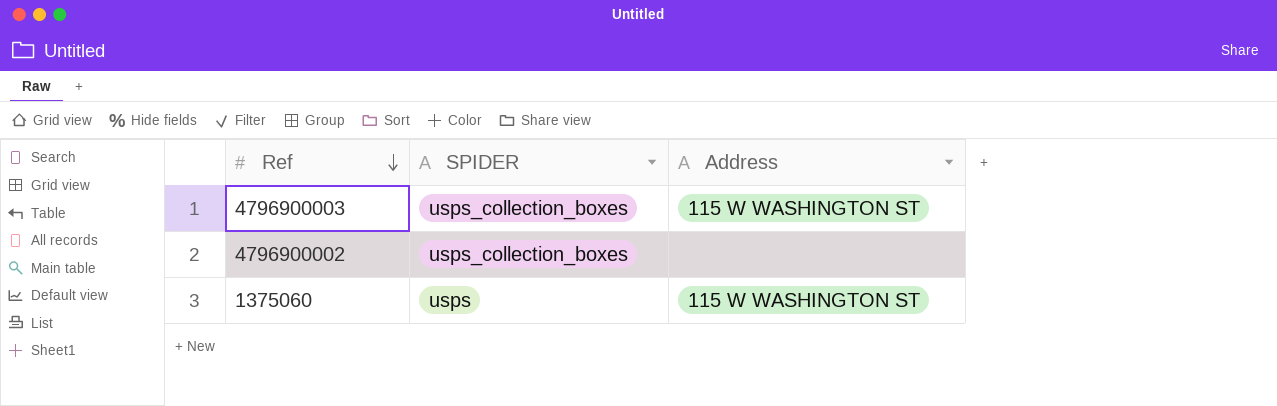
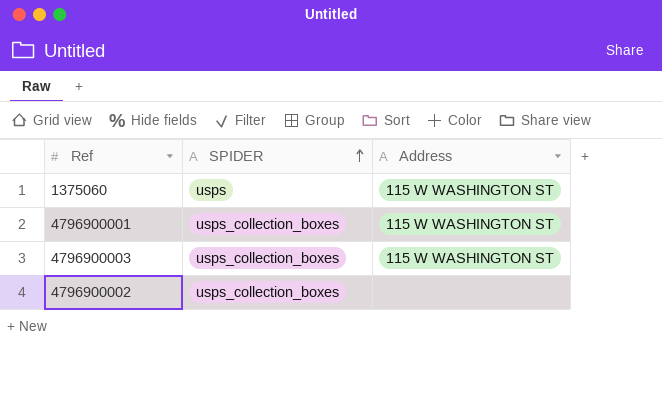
row order: Ref descending -> SPIDER ascending
row 4796900001: none -> usps_collection_boxes | 115 W WASHINGTON ST

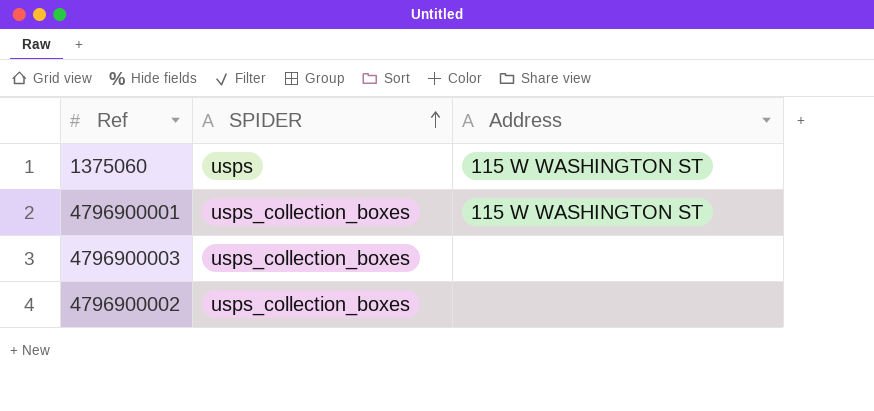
4796900003 | Address: 115 W WASHINGTON ST -> none

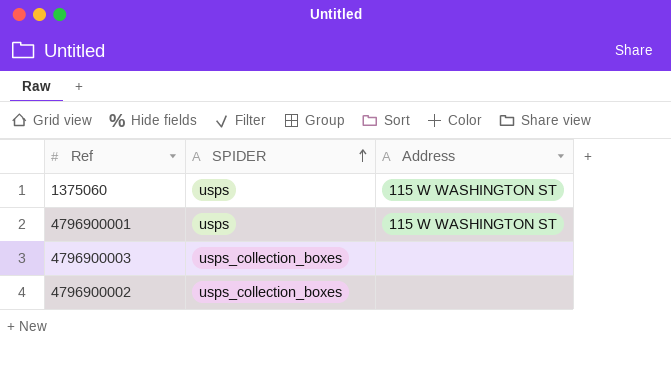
4796900001 | SPIDER: usps_collection_boxes -> usps

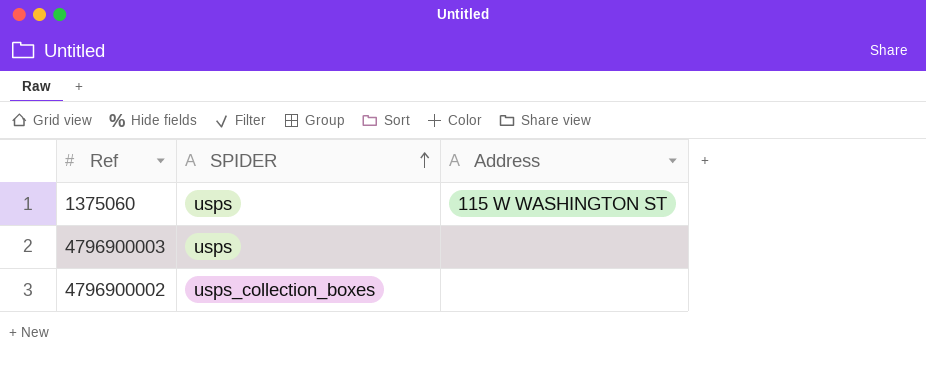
row 4796900001: usps | 115 W WASHINGTON ST -> none
4796900003 | SPIDER: usps_collection_boxes -> usps

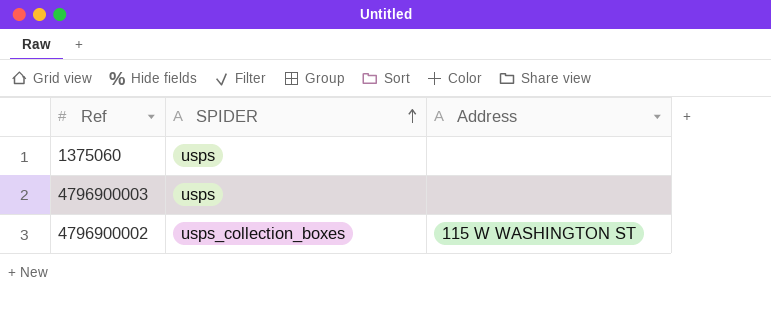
1375060 | Address: 115 W WASHINGTON ST -> none
4796900002 | Address: none -> 115 W WASHINGTON ST

